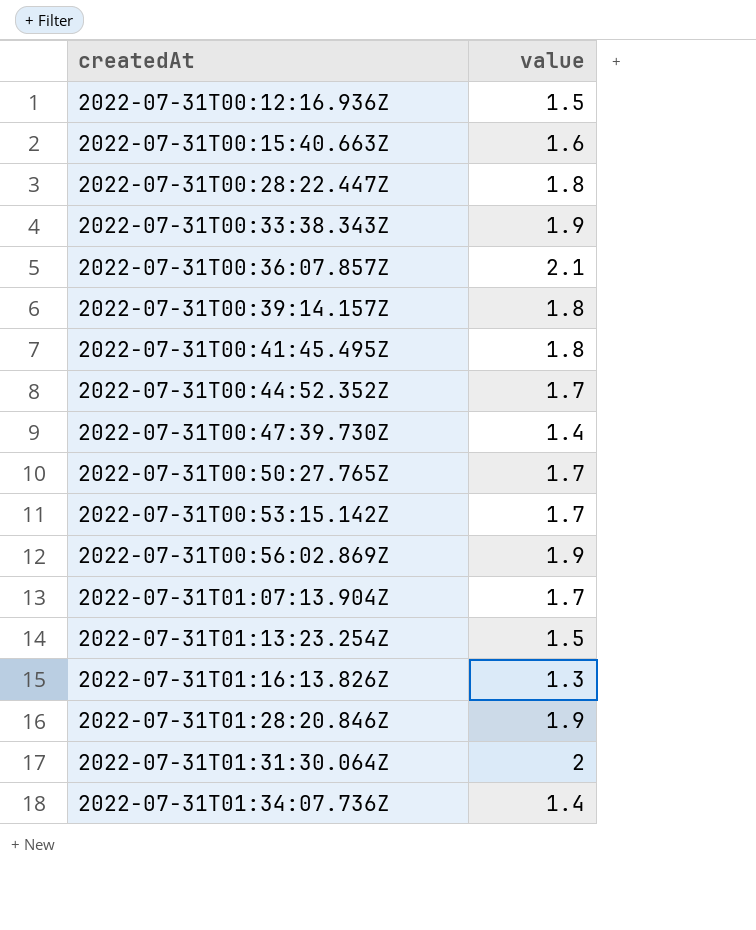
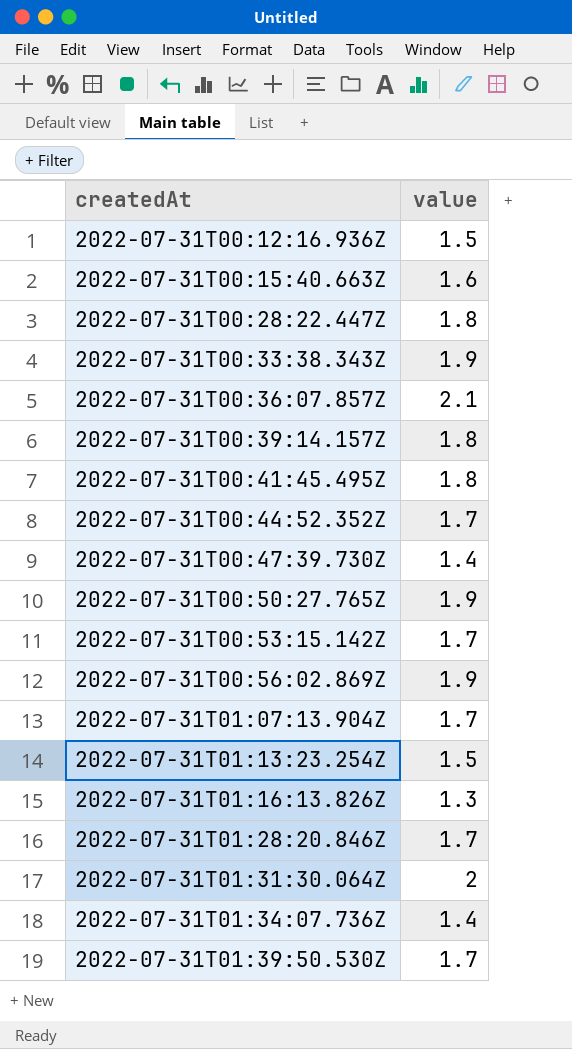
2022-07-31T00:50:27.765Z | value: 1.7 -> 1.9
2022-07-31T01:28:20.846Z | value: 1.9 -> 1.7
row 2022-07-31T01:39:50.530Z: none -> 1.7

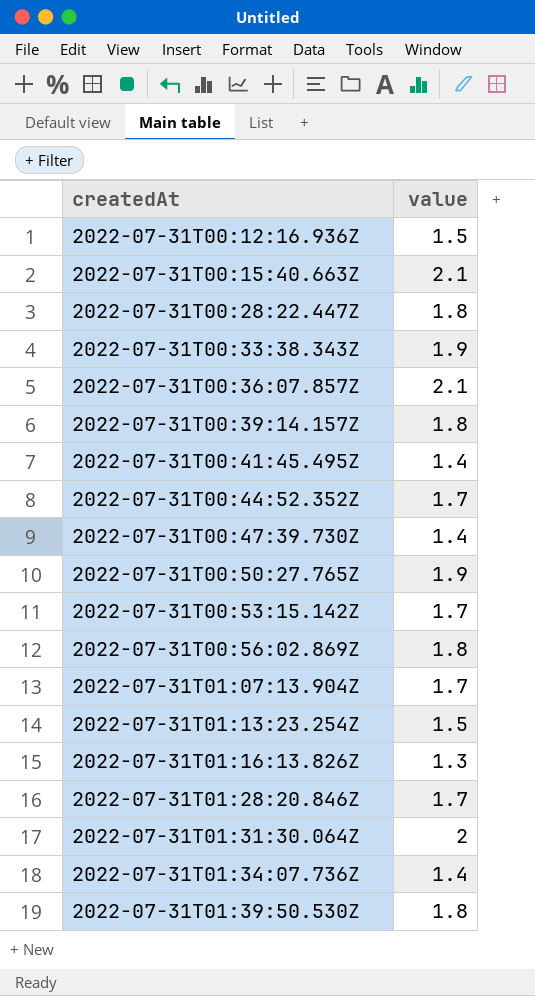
2022-07-31T00:15:40.663Z | value: 1.6 -> 2.1
2022-07-31T00:41:45.495Z | value: 1.8 -> 1.4
2022-07-31T00:56:02.869Z | value: 1.9 -> 1.8
2022-07-31T01:39:50.530Z | value: 1.7 -> 1.8

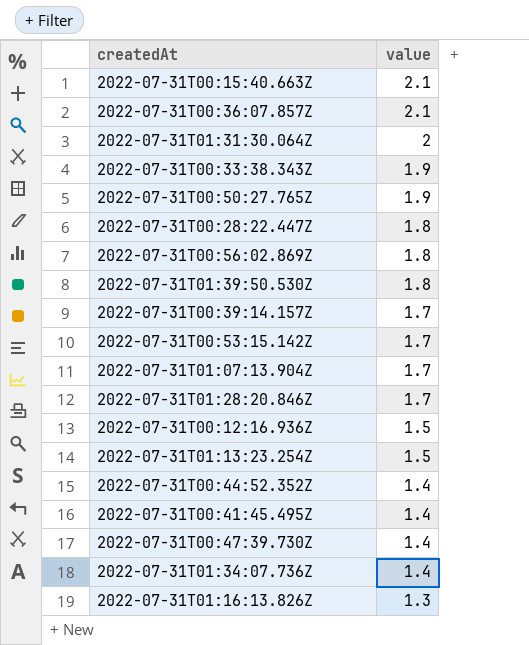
row order: createdAt ascending -> value descending
2022-07-31T00:39:14.157Z | value: 1.8 -> 1.7
2022-07-31T00:44:52.352Z | value: 1.7 -> 1.4

